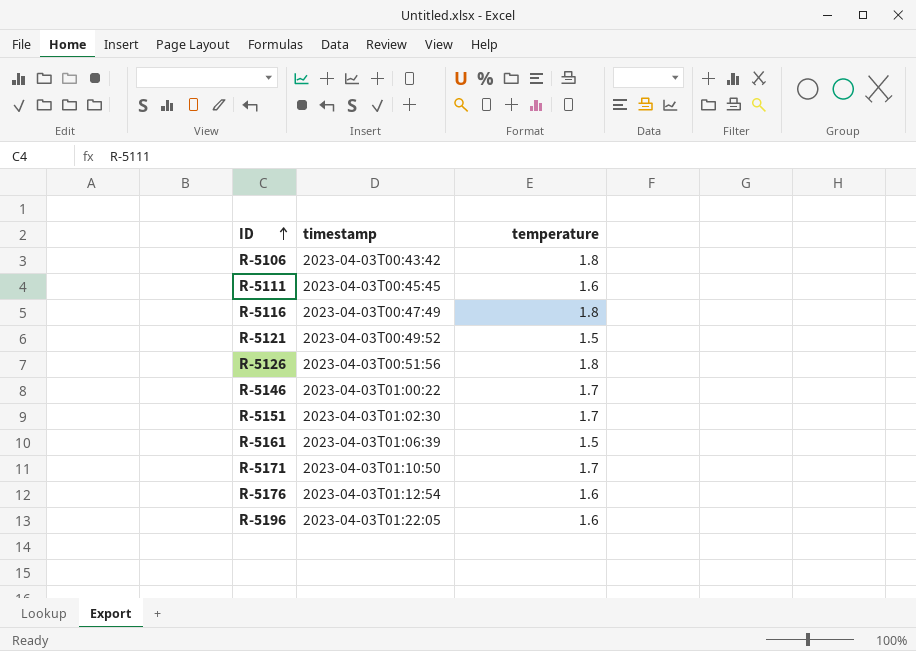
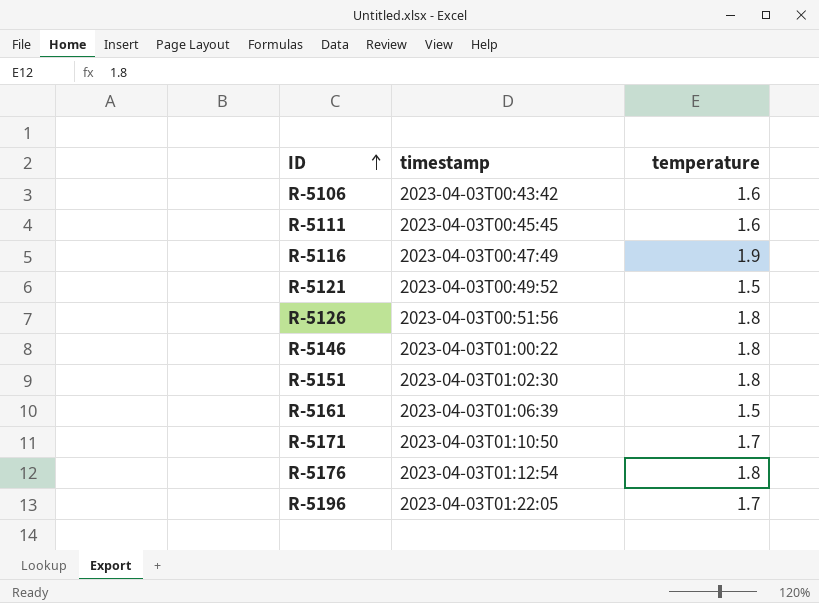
R-5106 | temperature: 1.8 -> 1.6
R-5116 | temperature: 1.8 -> 1.9
R-5146 | temperature: 1.7 -> 1.8
R-5151 | temperature: 1.7 -> 1.8
R-5176 | temperature: 1.6 -> 1.8
R-5196 | temperature: 1.6 -> 1.7

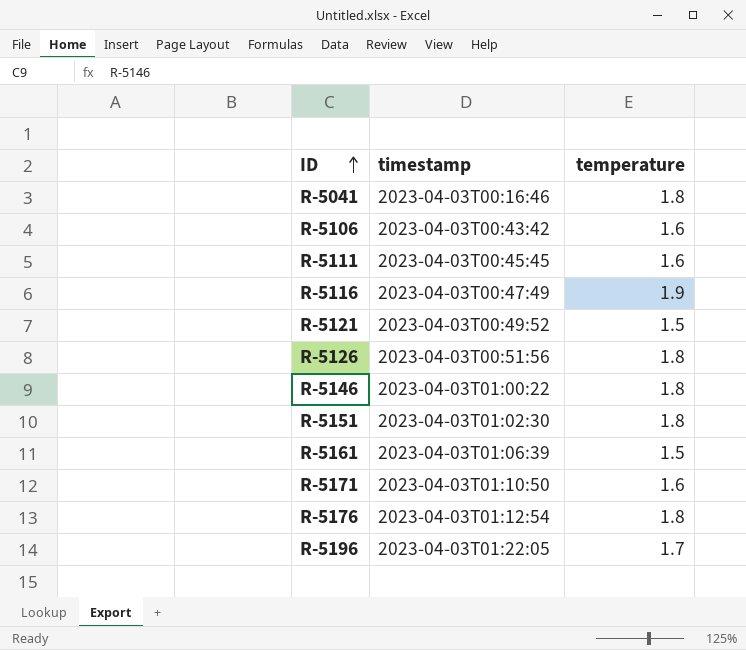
row R-5041: none -> 2023-04-03T00:16:46 | 1.8
R-5171 | temperature: 1.7 -> 1.6

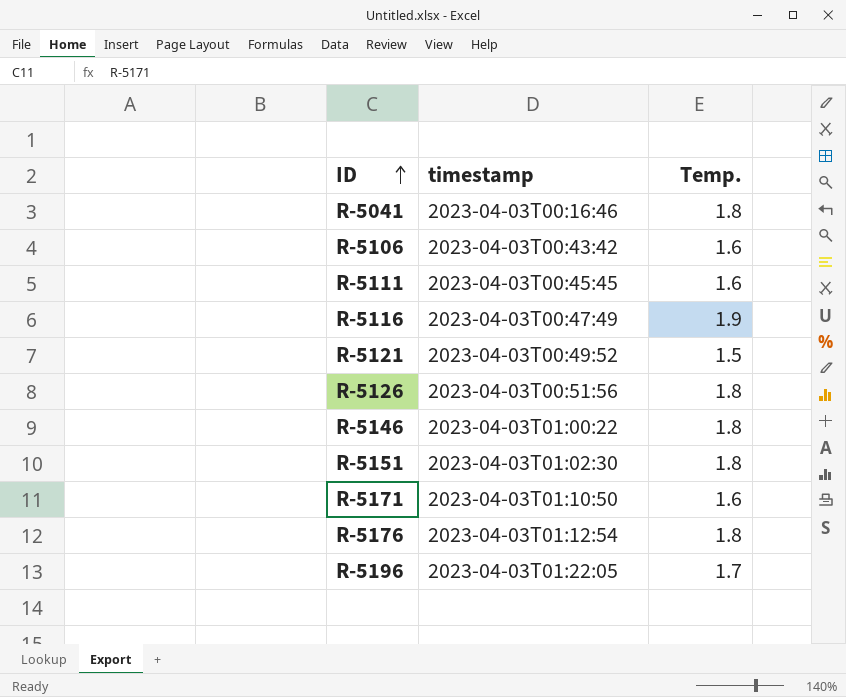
column name: temperature -> Temp.
row R-5161: 2023-04-03T01:06:39 | 1.5 -> none

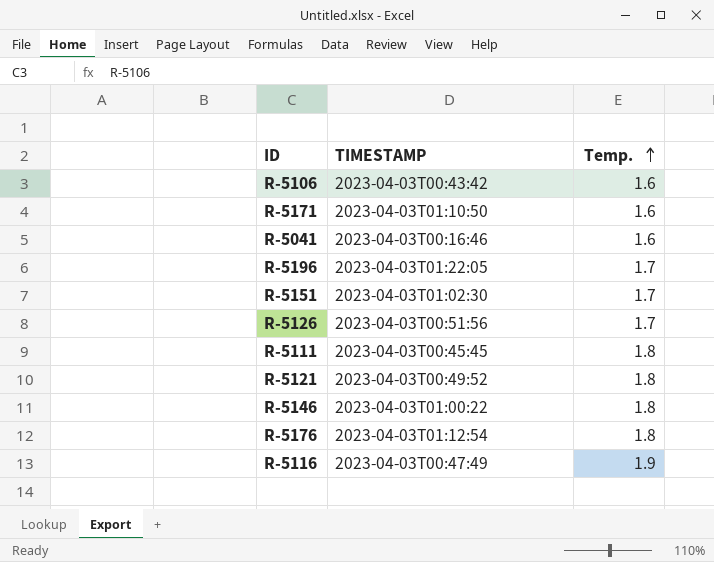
row order: ID ascending -> Temp. ascending
column name: timestamp -> TIMESTAMP
R-5041 | Temp.: 1.8 -> 1.6
R-5151 | Temp.: 1.8 -> 1.7
R-5126 | Temp.: 1.8 -> 1.7
R-5111 | Temp.: 1.6 -> 1.8
R-5121 | Temp.: 1.5 -> 1.8

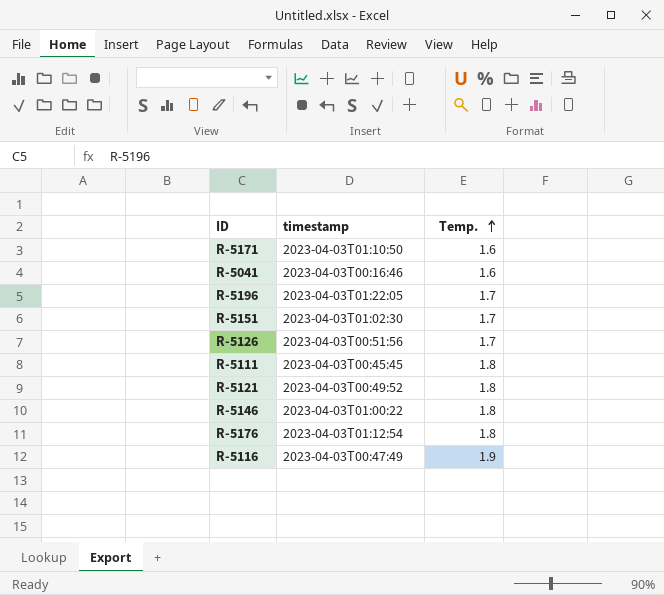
column name: TIMESTAMP -> timestamp
row R-5106: 2023-04-03T00:43:42 | 1.6 -> none

